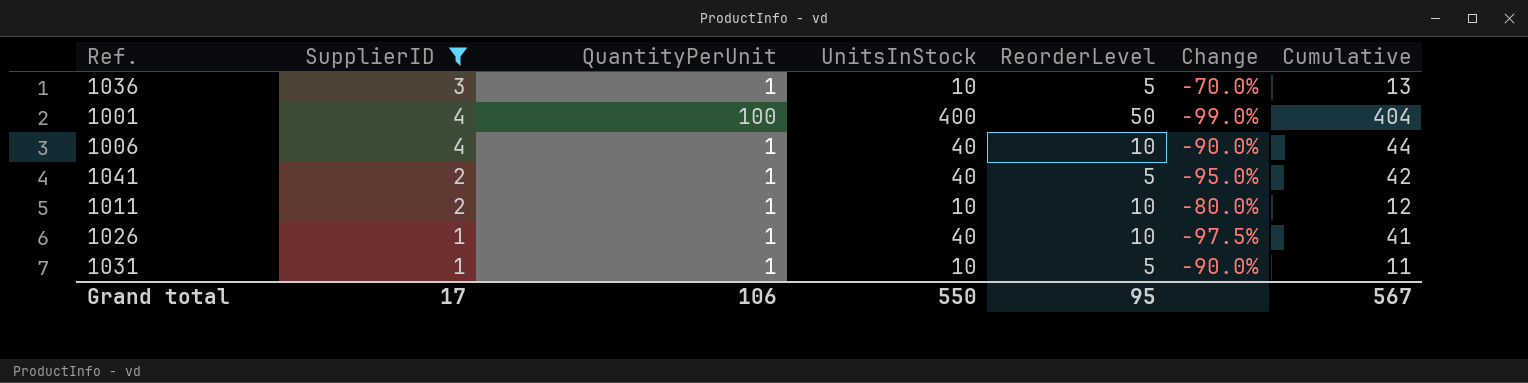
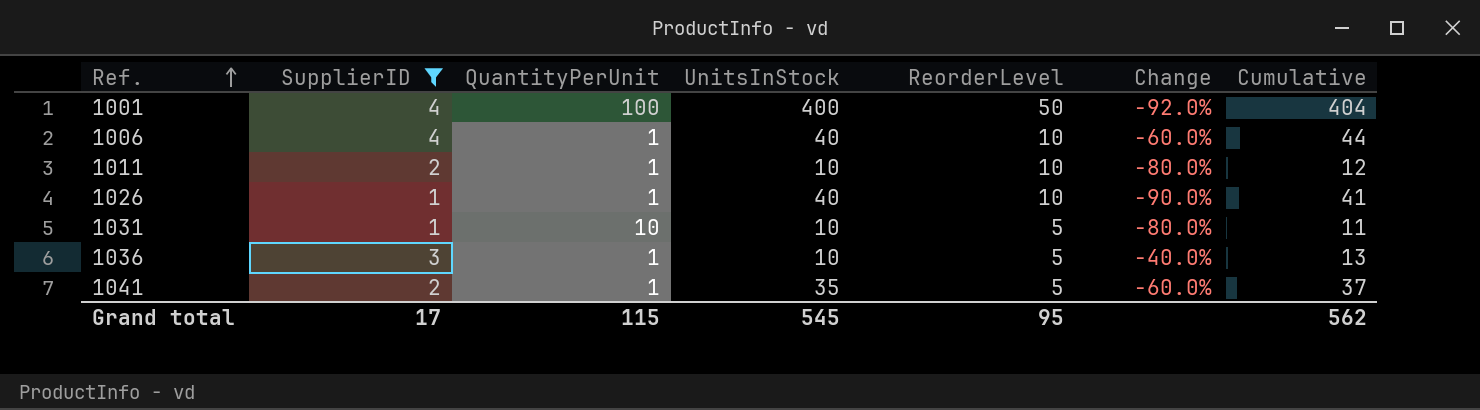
row order: none -> Ref. ascending
column Change | formula: ([SupplierID] - [UnitsInStock]) / [UnitsInStock] -> ([SupplierID] - [ReorderLevel]) / [ReorderLevel]
1031 | QuantityPerUnit: 1 -> 10
1041 | UnitsInStock: 40 -> 35
1041 | Cumulative: 42 -> 37
Grand total | QuantityPerUnit: 106 -> 115
Grand total | UnitsInStock: 550 -> 545
Grand total | Cumulative: 567 -> 562

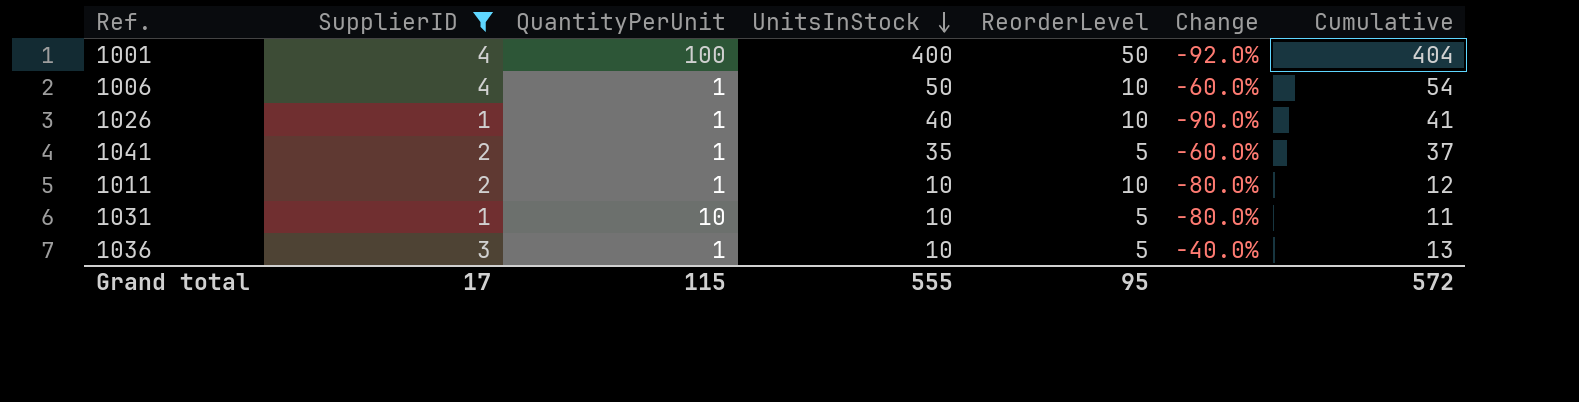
row order: Ref. ascending -> UnitsInStock descending
1006 | UnitsInStock: 40 -> 50
1006 | Cumulative: 44 -> 54
Grand total | UnitsInStock: 545 -> 555
Grand total | Cumulative: 562 -> 572

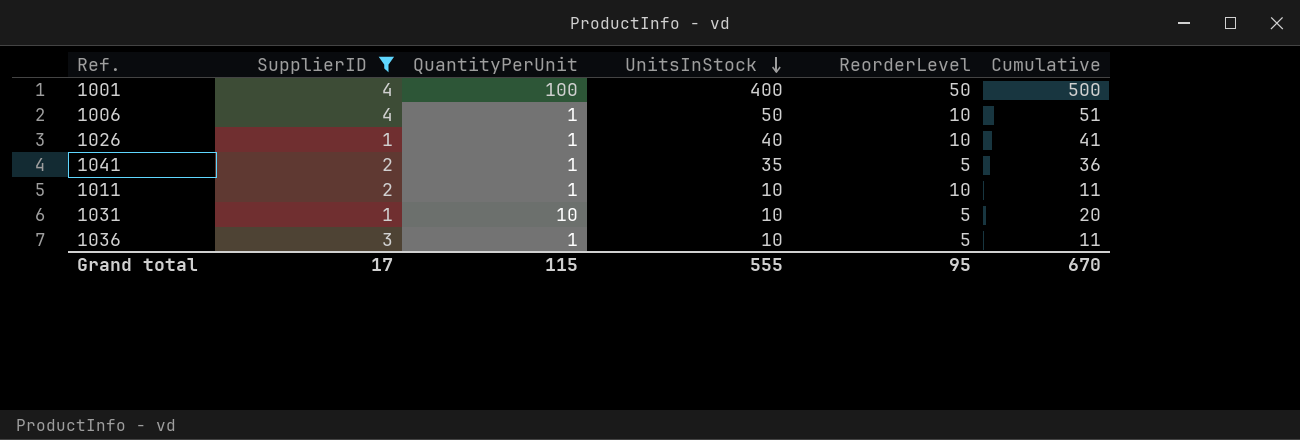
column Change | formula: ([SupplierID] - [ReorderLevel]) / [ReorderLevel] -> none
column Cumulative | formula: [SupplierID] + [UnitsInStock] -> [QuantityPerUnit] + [UnitsInStock]
Grand total | Cumulative: 572 -> 670

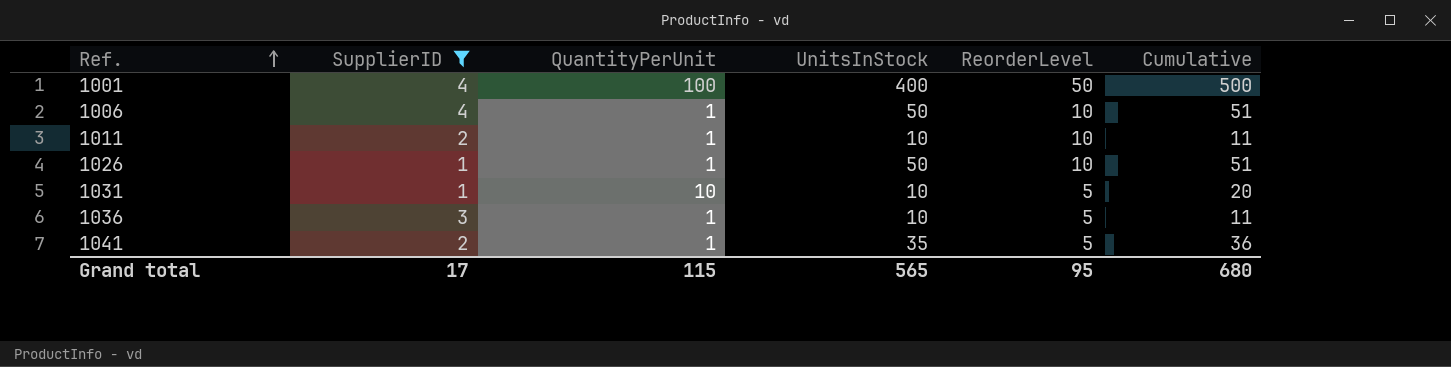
row order: UnitsInStock descending -> Ref. ascending
1026 | UnitsInStock: 40 -> 50
1026 | Cumulative: 41 -> 51
Grand total | UnitsInStock: 555 -> 565
Grand total | Cumulative: 670 -> 680

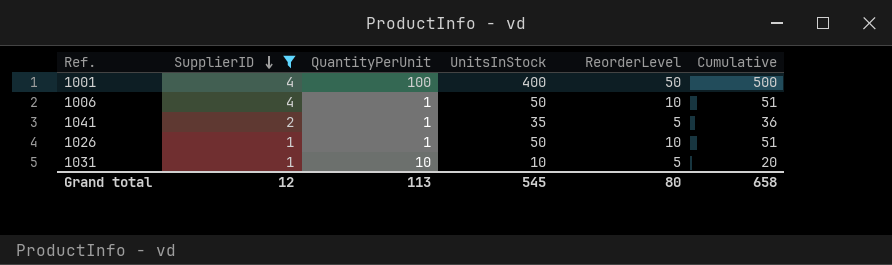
row order: Ref. ascending -> SupplierID descending
row 1011: 2 | 1 | 10 | 10 | 11 -> none
row 1036: 3 | 1 | 10 | 5 | 11 -> none
Grand total | SupplierID: 17 -> 12
Grand total | QuantityPerUnit: 115 -> 113
Grand total | UnitsInStock: 565 -> 545
Grand total | ReorderLevel: 95 -> 80
Grand total | Cumulative: 680 -> 658

